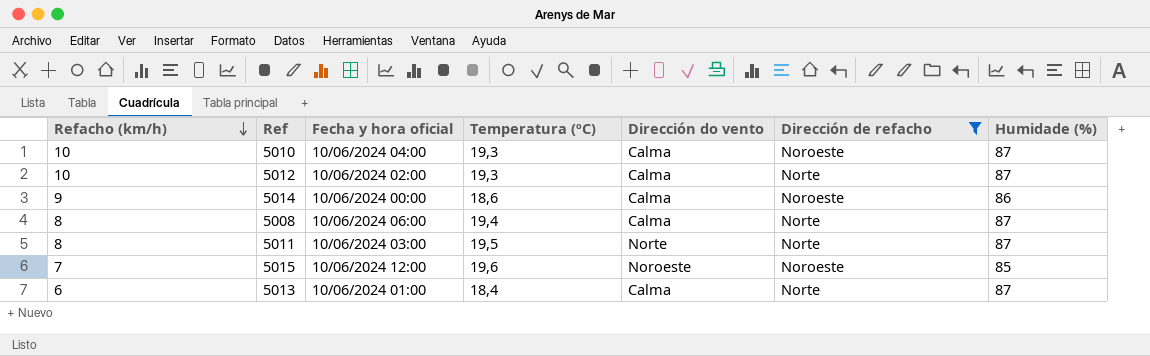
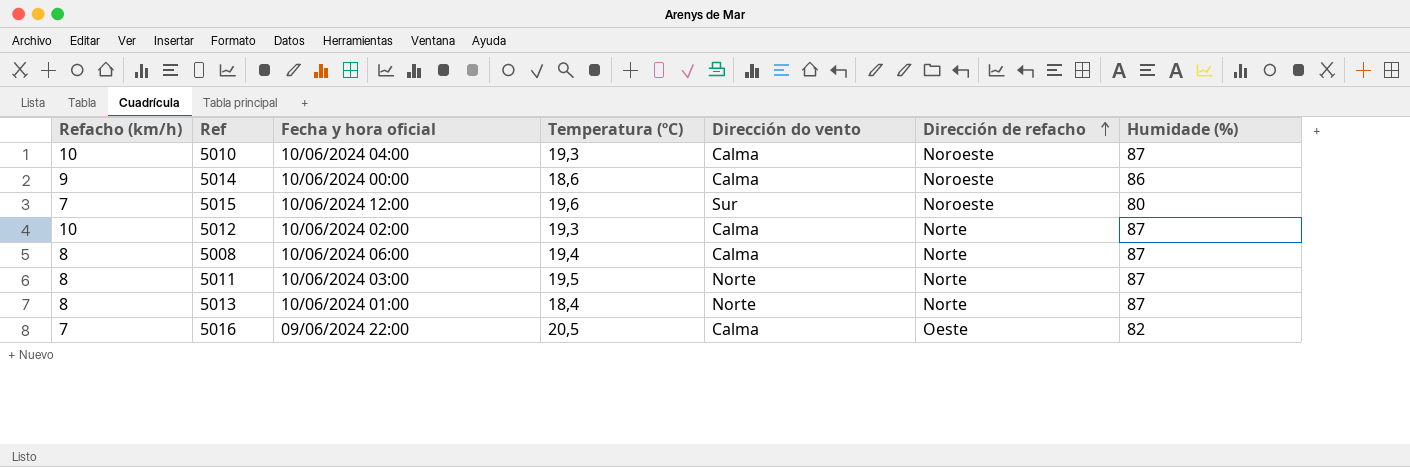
filter: Dirección de refacho != Oeste -> none
row order: Refacho (km/h) descending -> Dirección de refacho ascending
5015 | Dirección do vento: Noroeste -> Sur
5015 | Humidade (%): 85 -> 80
5013 | Refacho (km/h): 6 -> 8
5013 | Dirección do vento: Calma -> Norte

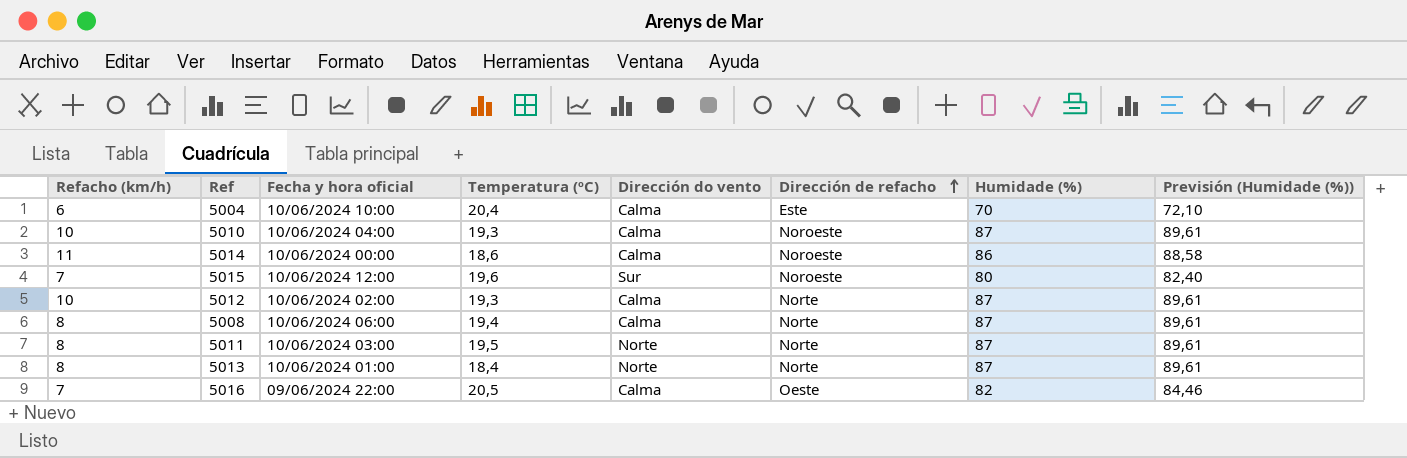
column Previsión (Humidade (%)) | formula: none -> [Humidade (%)] * 1,03
row 5004: none -> 6 | 10/06/2024 10:00 | 20,4 | Calma | Este | 70 | 72,10
5014 | Refacho (km/h): 9 -> 11

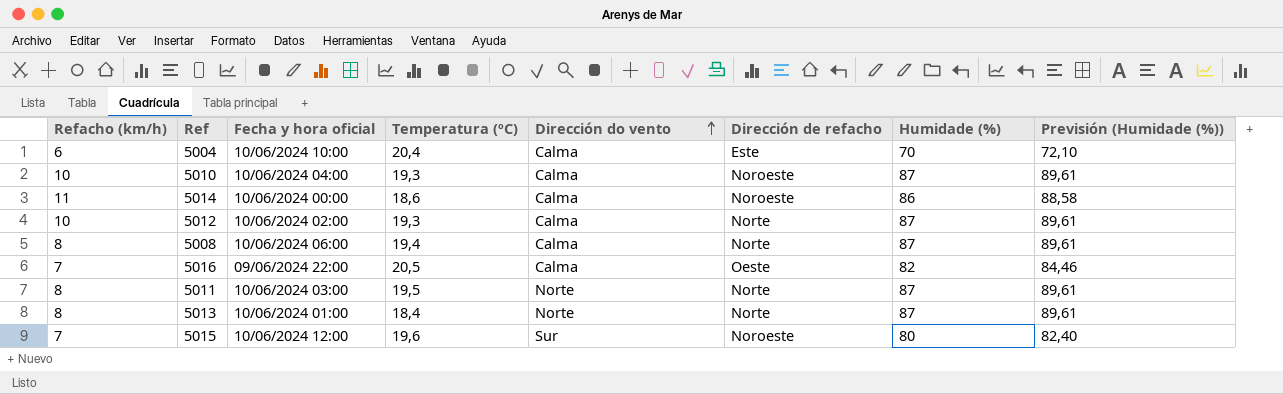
row order: Dirección de refacho ascending -> Dirección do vento ascending

